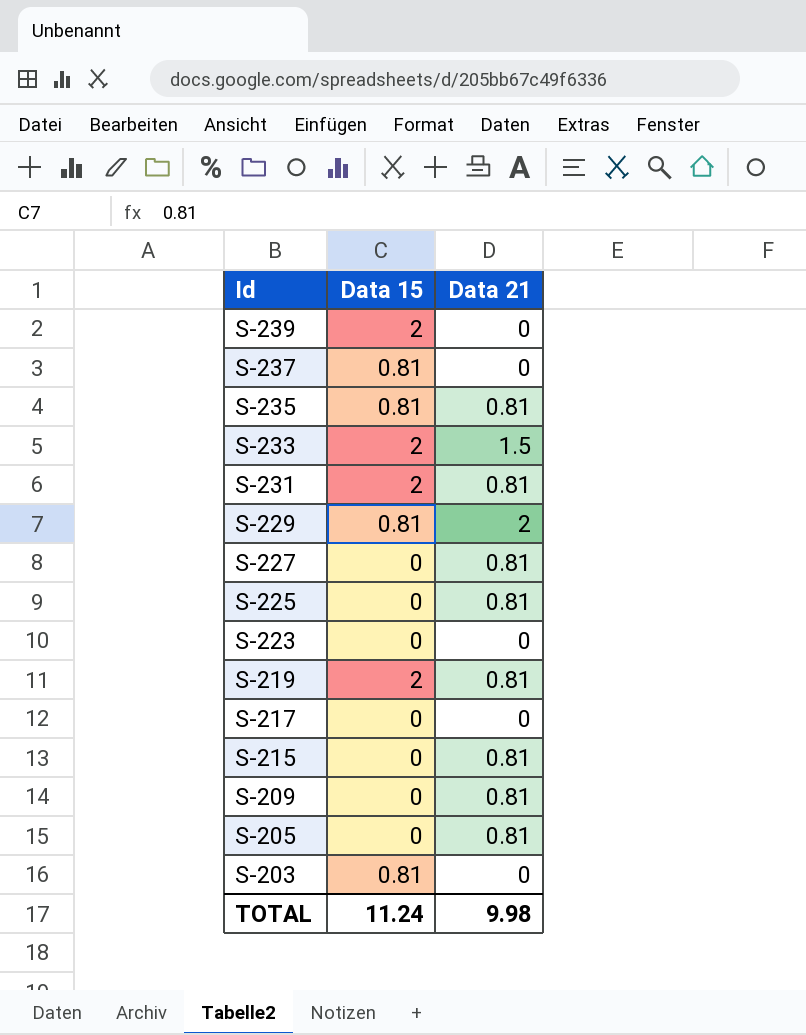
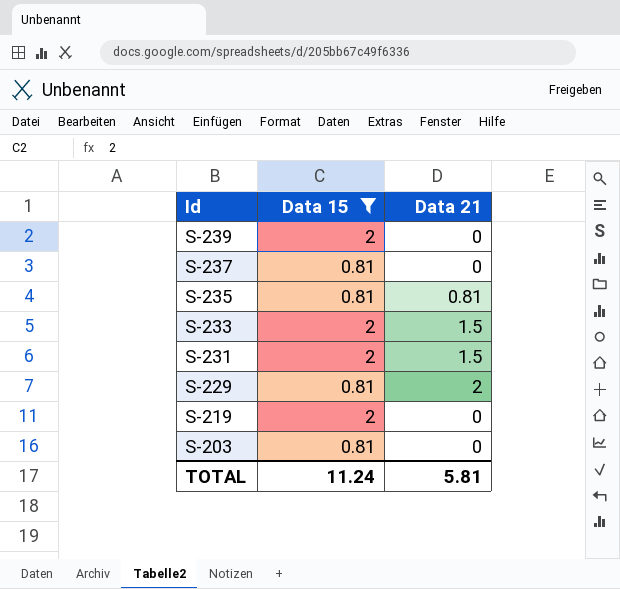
filter: none -> Data 15 != 0
S-231 | Data 21: 0.81 -> 1.5
S-219 | Data 21: 0.81 -> 0
TOTAL | Data 21: 9.98 -> 5.81

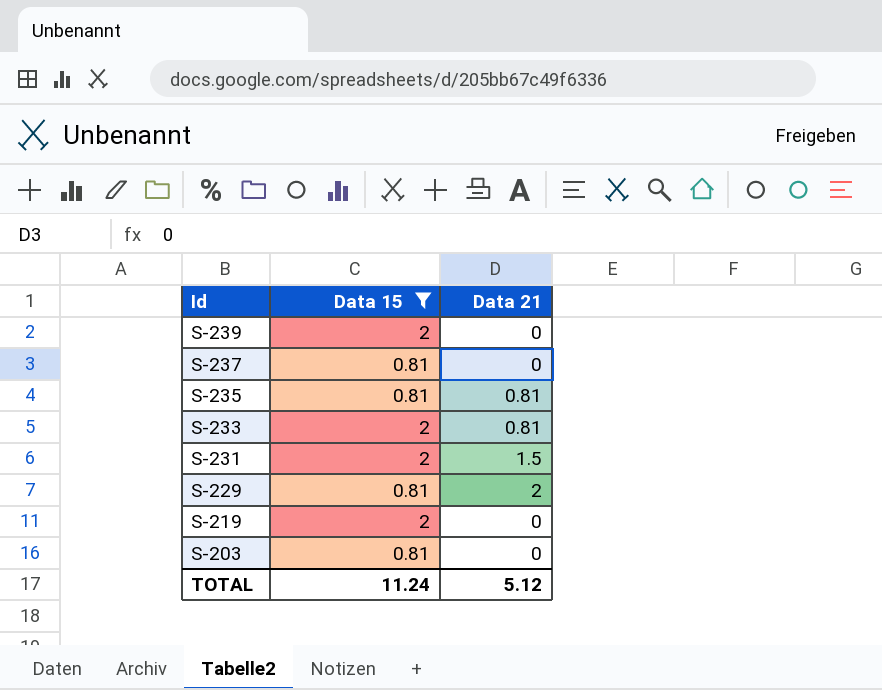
S-233 | Data 21: 1.5 -> 0.81
TOTAL | Data 21: 5.81 -> 5.12

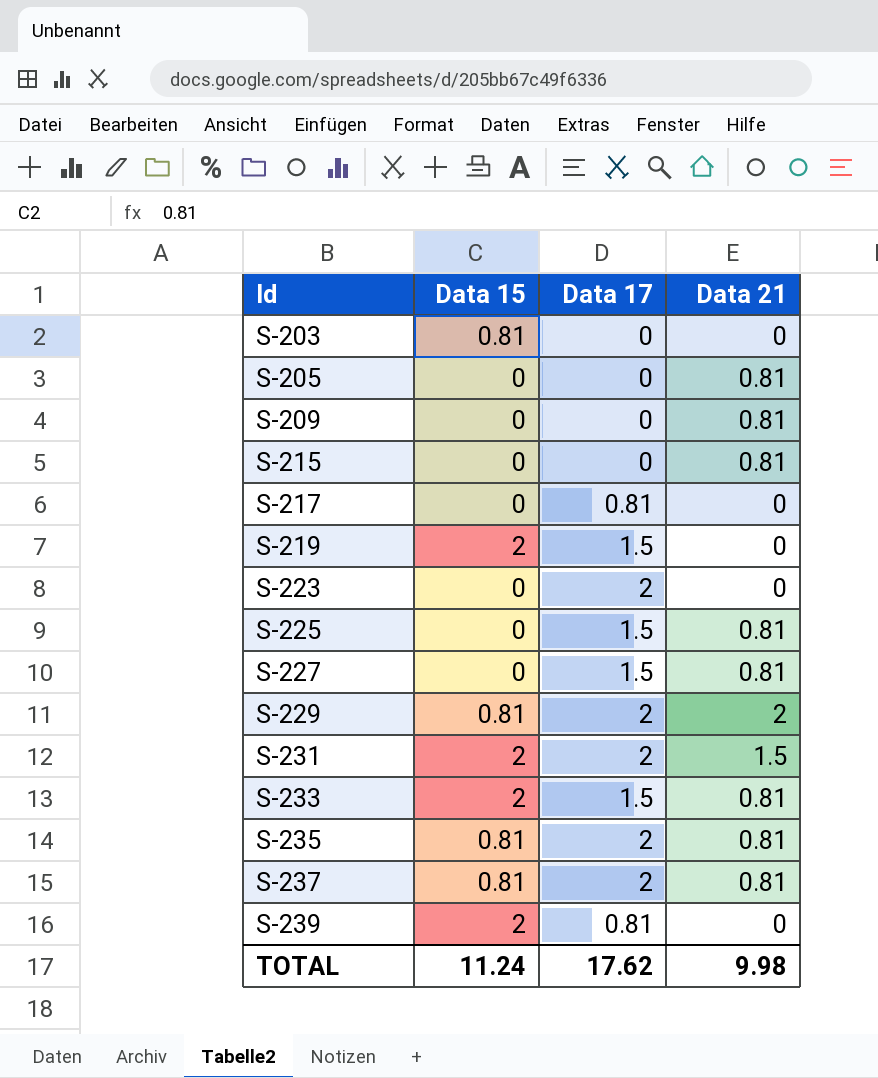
filter: Data 15 != 0 -> none
row order: Id descending -> Id ascending
column Data 17 | position: none -> 3
S-237 | Data 21: 0 -> 0.81
TOTAL | Data 21: 5.12 -> 9.98

